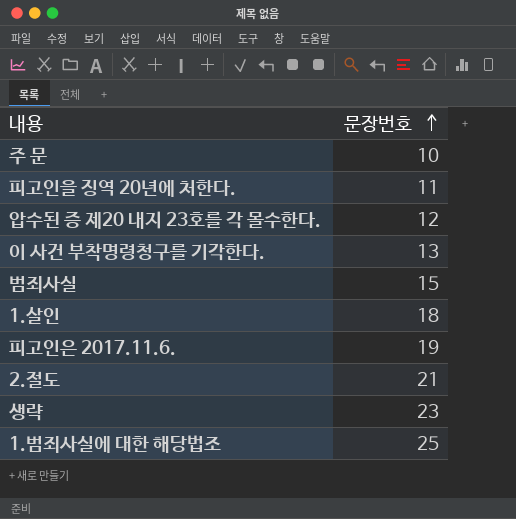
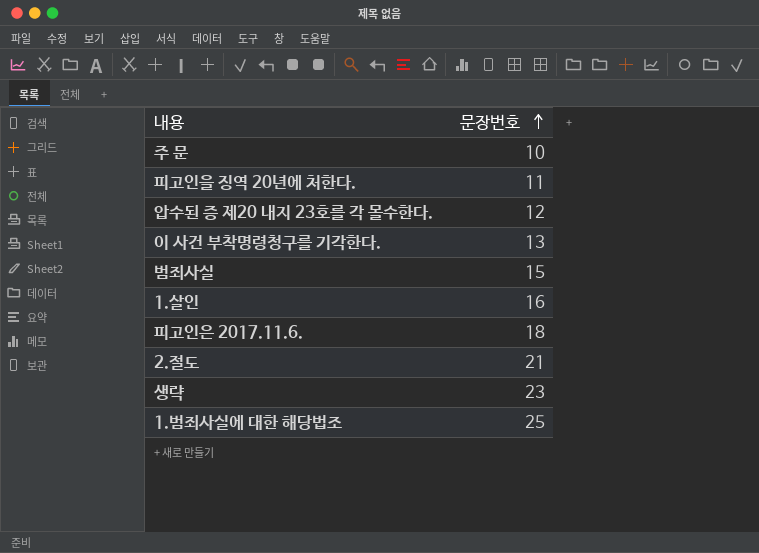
1.살인 | 문장번호: 18 -> 16
피고인은 2017.11.6. | 문장번호: 19 -> 18

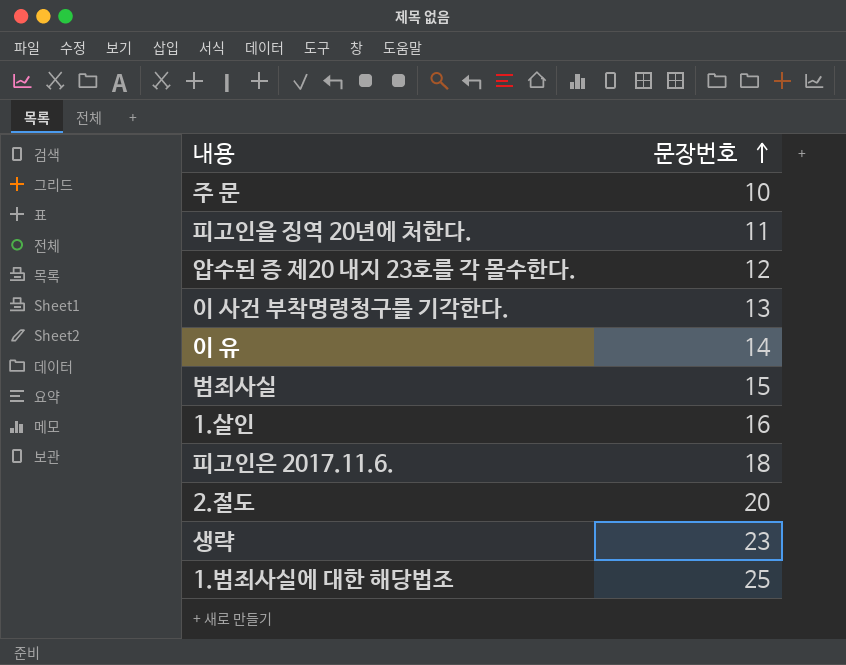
row 이 유: none -> 14
2.절도 | 문장번호: 21 -> 20

